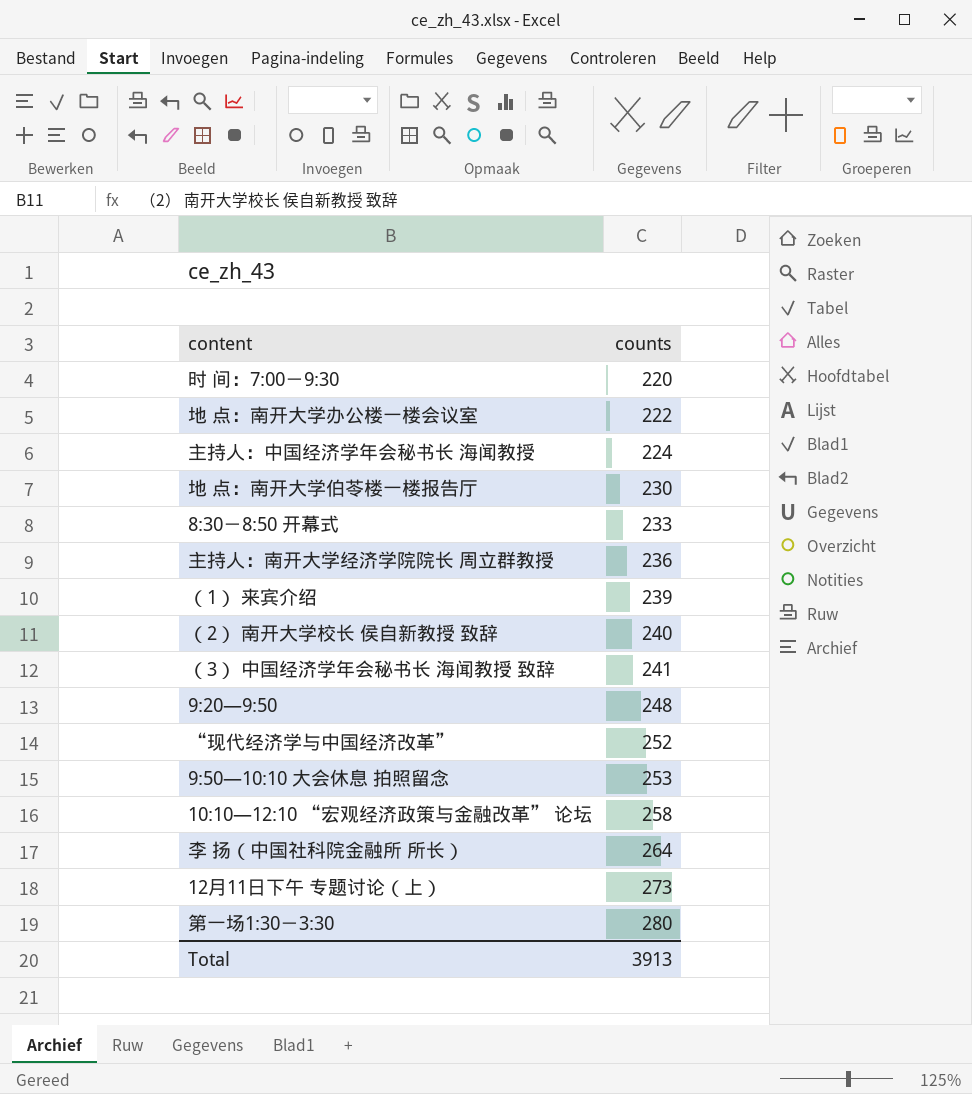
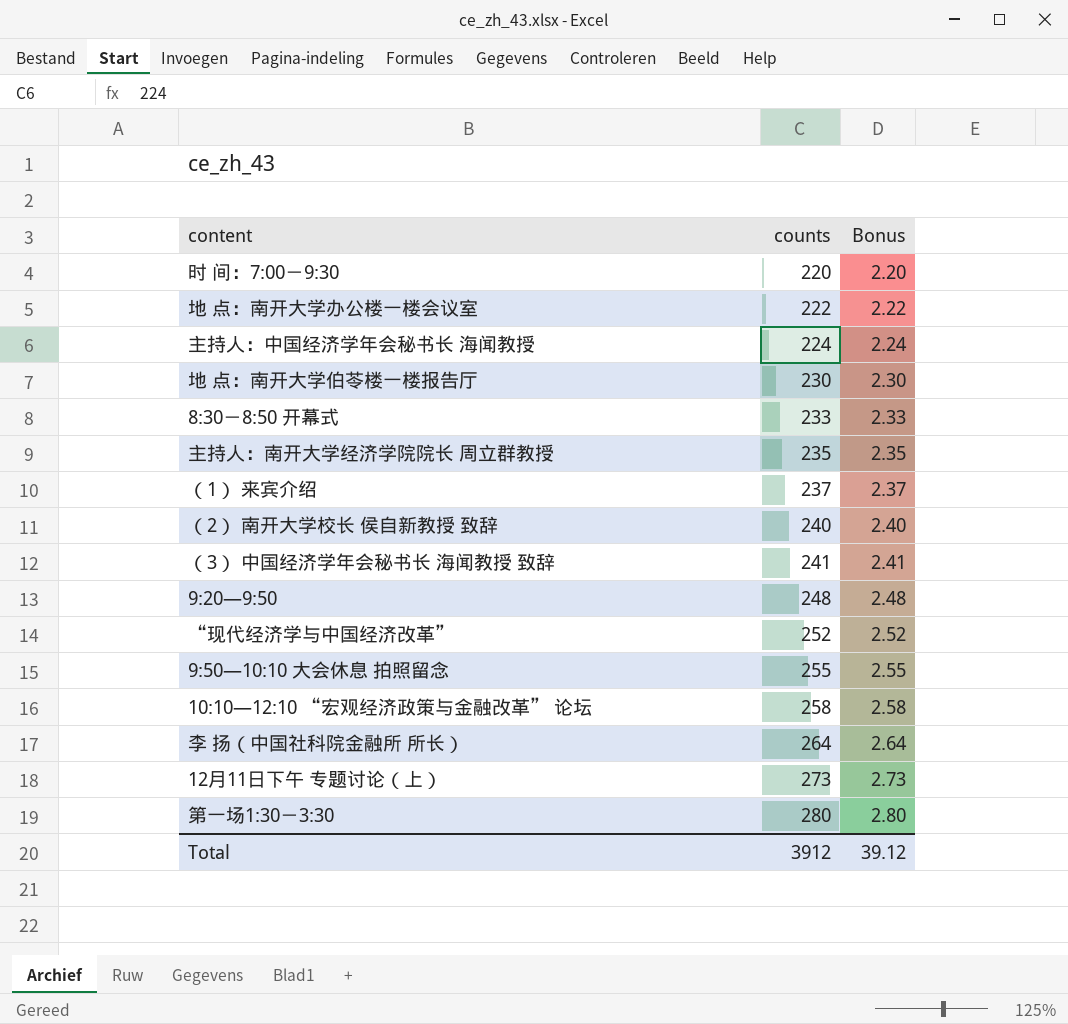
column Bonus | formula: none -> [counts] * 0.01
主持人：南开大学经济学院院长 周立群教授 | counts: 236 -> 235
（1） 来宾介绍 | counts: 239 -> 237
9:50—10:10 大会休息 拍照留念 | counts: 253 -> 255
Total | counts: 3913 -> 3912

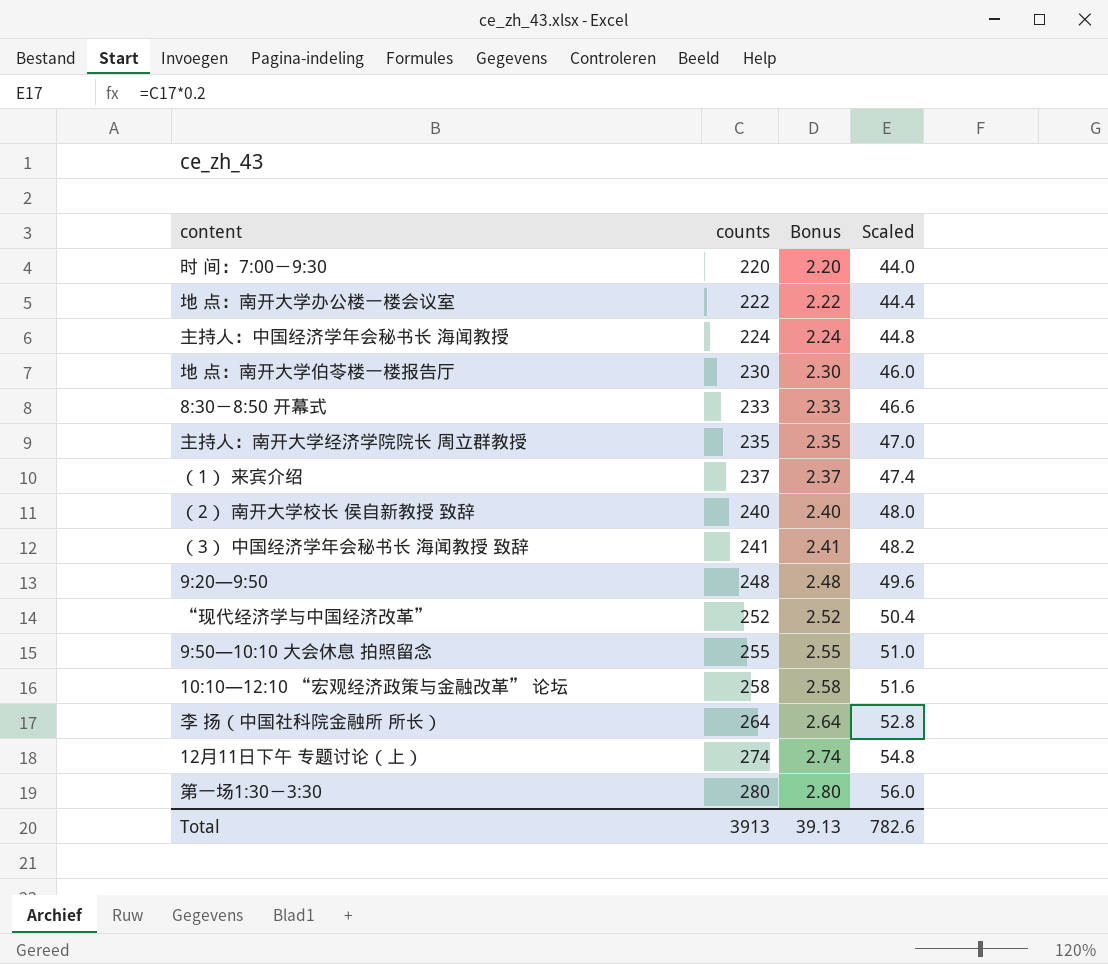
column Scaled | formula: none -> [counts] * 0.2
12月11日下午 专题讨论（上） | counts: 273 -> 274
12月11日下午 专题讨论（上） | Bonus: 2.73 -> 2.74
Total | counts: 3912 -> 3913
Total | Bonus: 39.12 -> 39.13

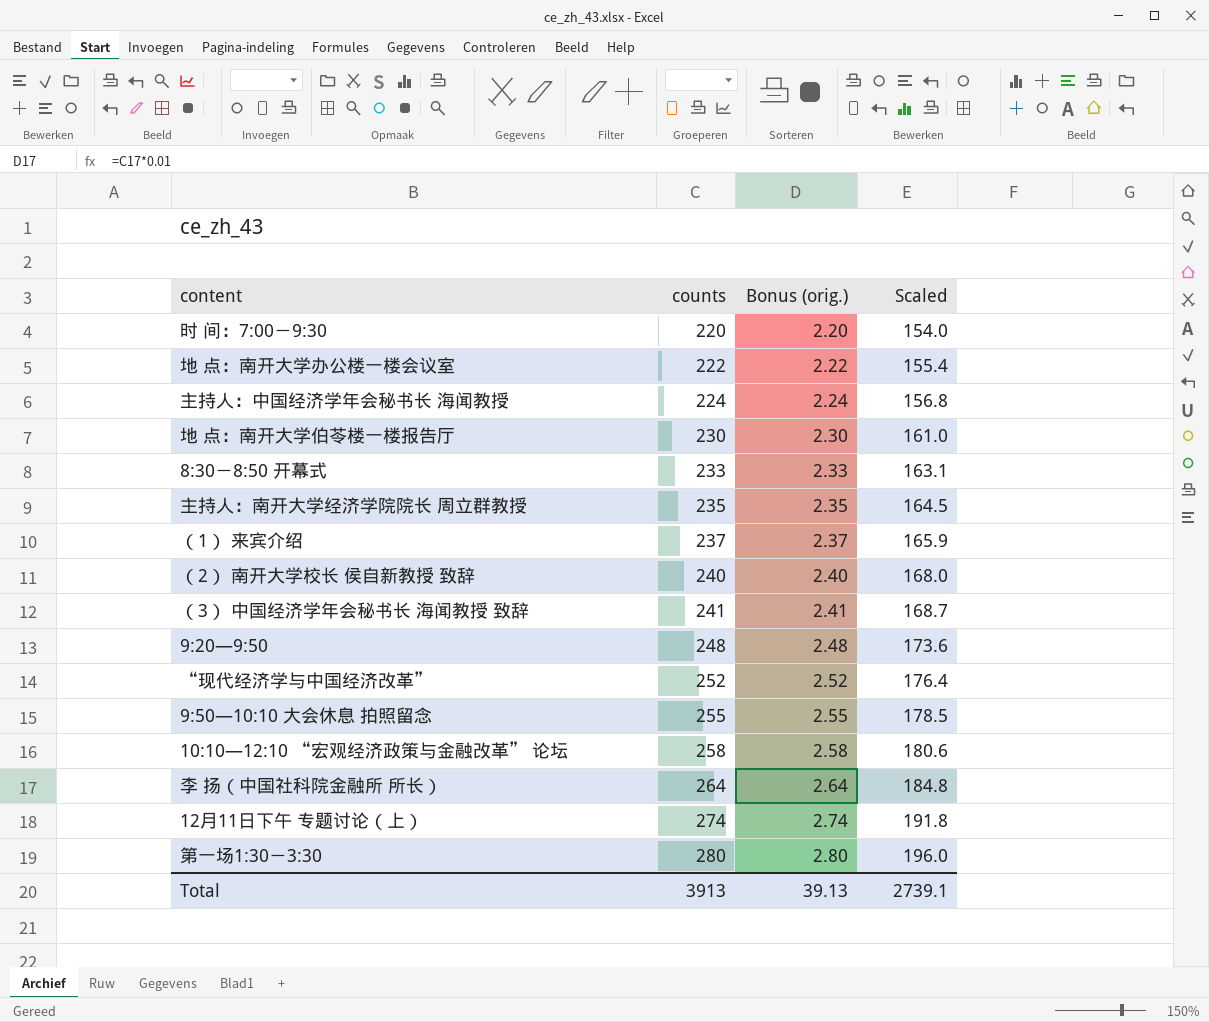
column name: Bonus -> Bonus (orig.)
column Scaled | formula: [counts] * 0.2 -> [counts] * 0.7
Total | Scaled: 782.6 -> 2739.1

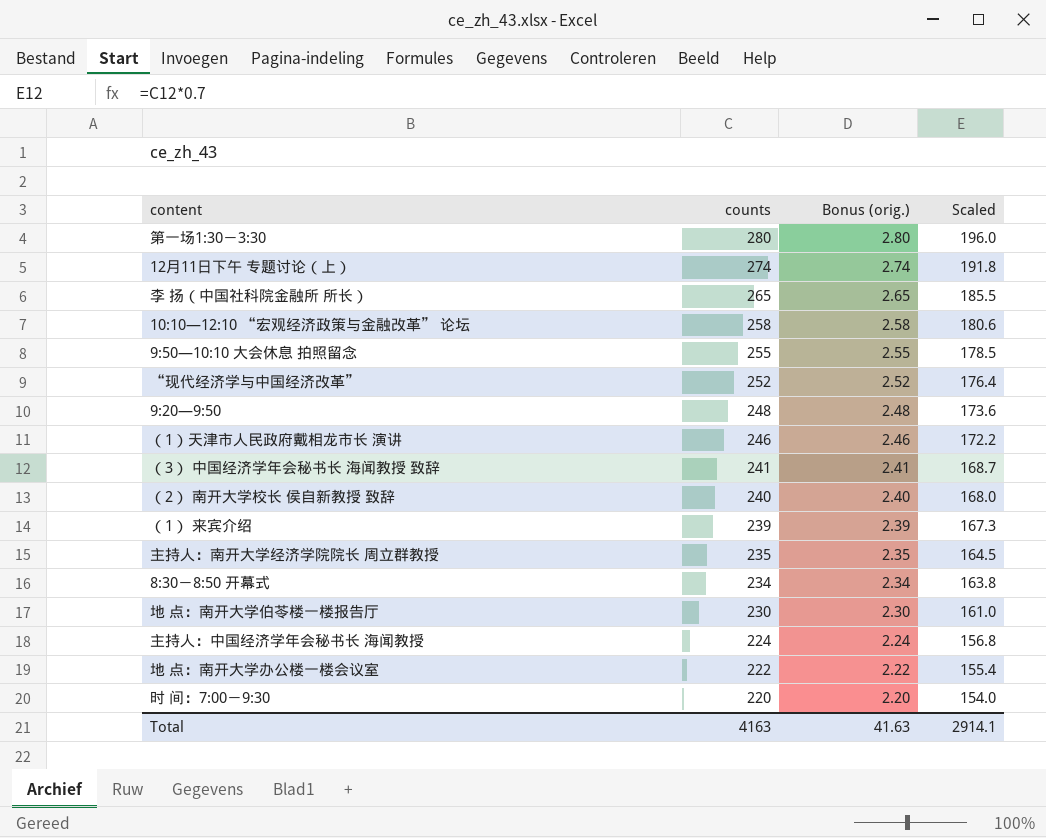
row order: counts ascending -> counts descending
李 扬（中国社科院金融所 所长） | counts: 264 -> 265
李 扬（中国社科院金融所 所长） | Bonus (orig.): 2.64 -> 2.65
李 扬（中国社科院金融所 所长） | Scaled: 184.8 -> 185.5
row （1）天津市人民政府戴相龙市长 演讲: none -> 246 | 2.46 | 172.2
（1） 来宾介绍 | counts: 237 -> 239
（1） 来宾介绍 | Bonus (orig.): 2.37 -> 2.39
（1） 来宾介绍 | Scaled: 165.9 -> 167.3
8:30－8:50 开幕式 | counts: 233 -> 234
8:30－8:50 开幕式 | Bonus (orig.): 2.33 -> 2.34
8:30－8:50 开幕式 | Scaled: 163.1 -> 163.8
Total | counts: 3913 -> 4163
Total | Bonus (orig.): 39.13 -> 41.63
Total | Scaled: 2739.1 -> 2914.1

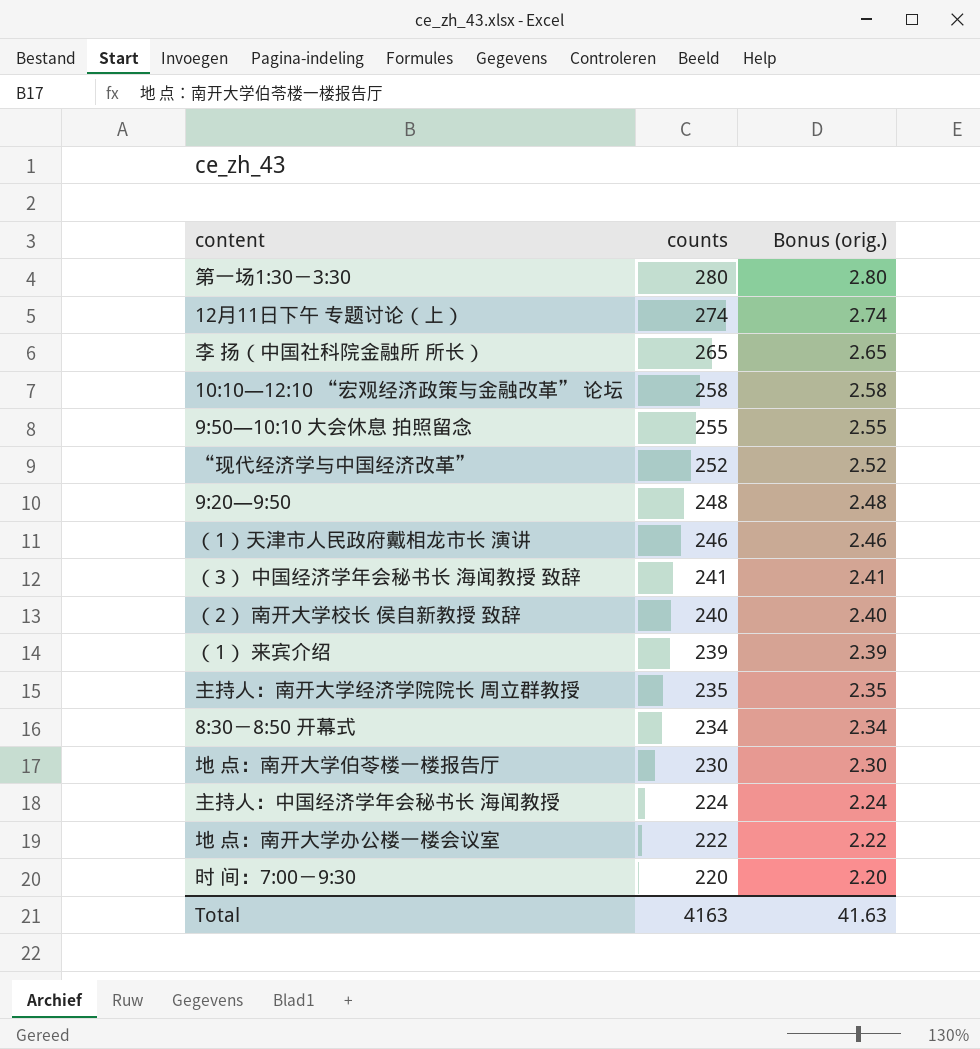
column Scaled | formula: [counts] * 0.7 -> none

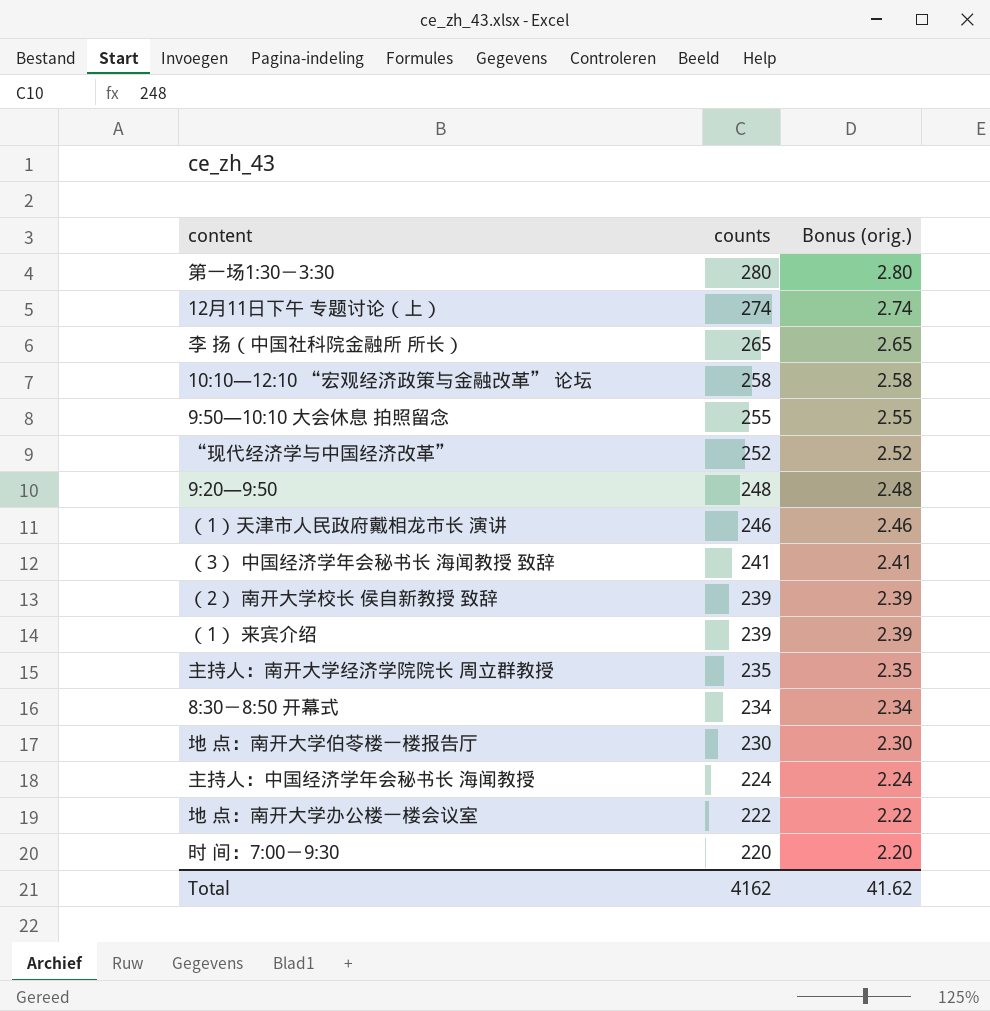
（2） 南开大学校长 侯自新教授 致辞 | counts: 240 -> 239
（2） 南开大学校长 侯自新教授 致辞 | Bonus (orig.): 2.40 -> 2.39
Total | counts: 4163 -> 4162
Total | Bonus (orig.): 41.63 -> 41.62

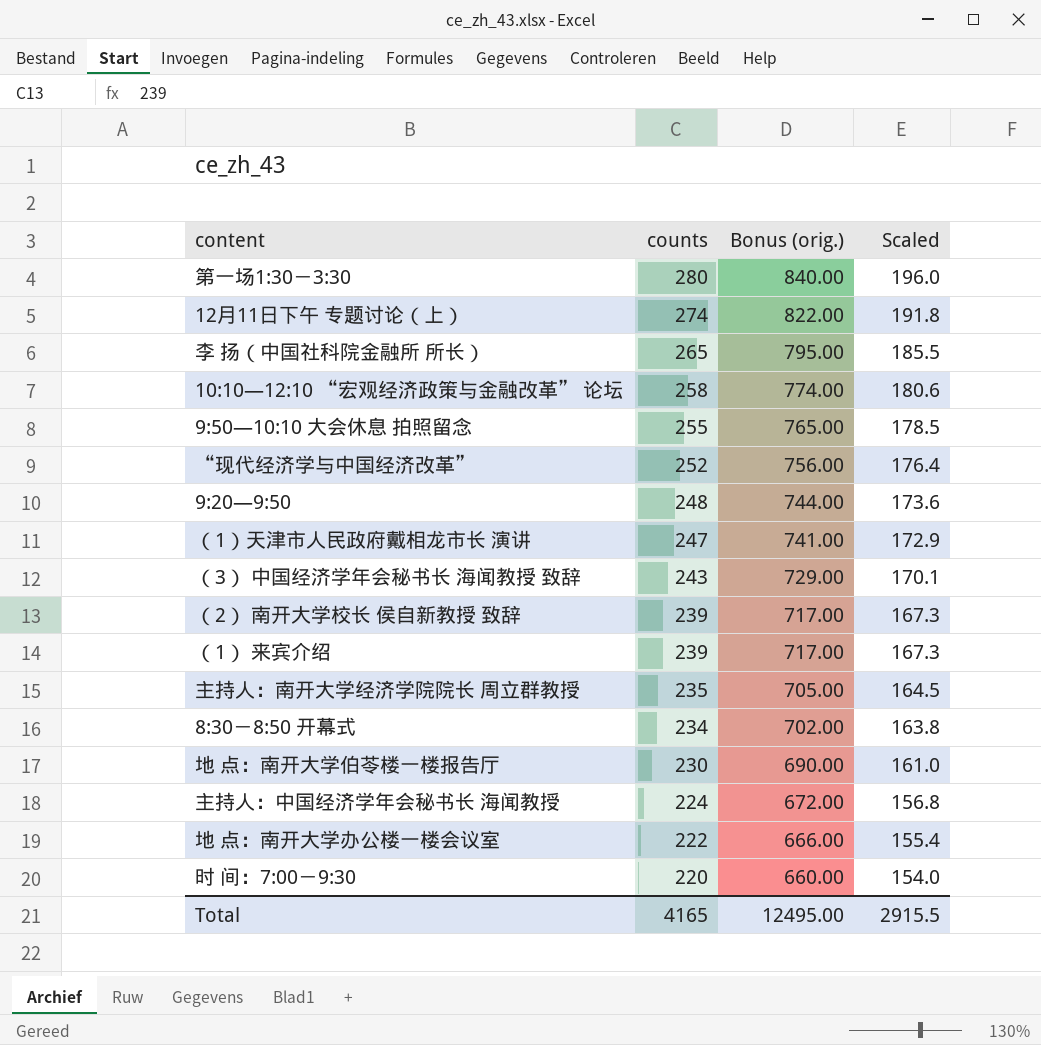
column Bonus (orig.) | formula: [counts] * 0.01 -> [counts] * 3
column Scaled | formula: none -> [counts] * 0.7
（1）天津市人民政府戴相龙市长 演讲 | counts: 246 -> 247
（3） 中国经济学年会秘书长 海闻教授 致辞 | counts: 241 -> 243
Total | counts: 4162 -> 4165
Total | Bonus (orig.): 41.62 -> 12495.00

